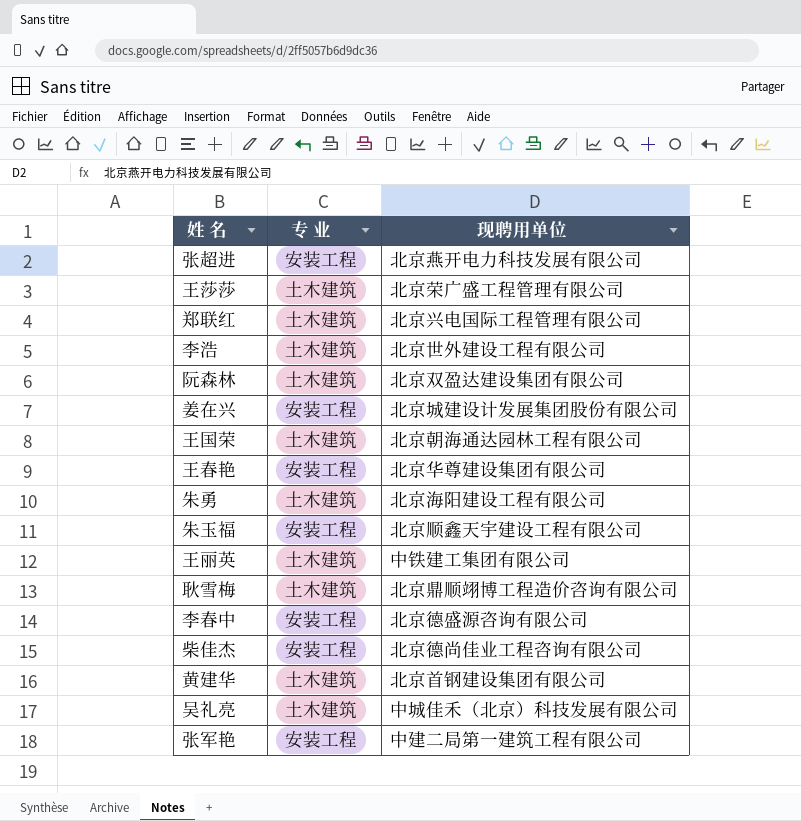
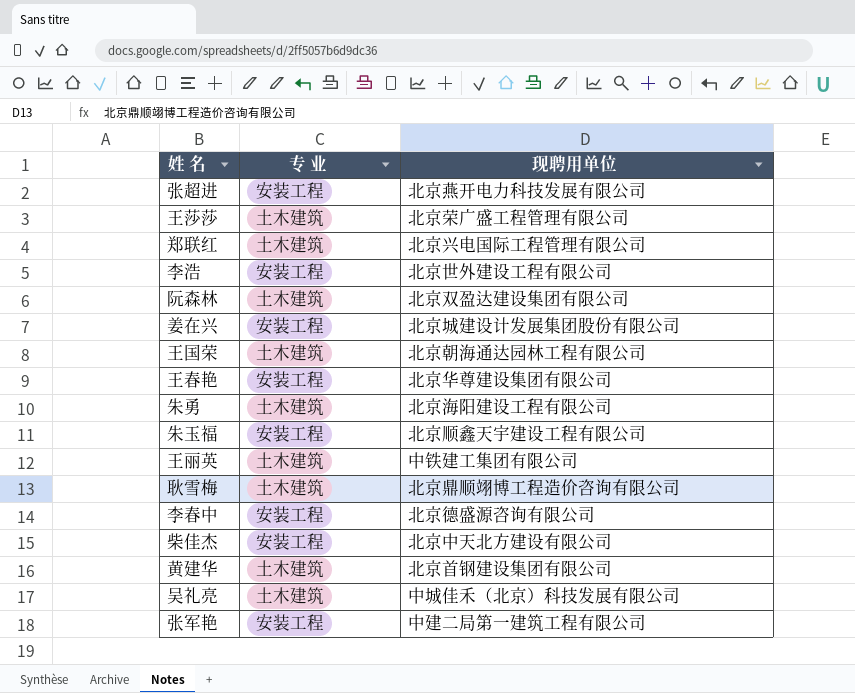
李浩 | 专 业: 土木建筑 -> 安装工程
柴佳杰 | 现聘用单位: 北京德尚佳业工程咨询有限公司 -> 北京中天北方建设有限公司

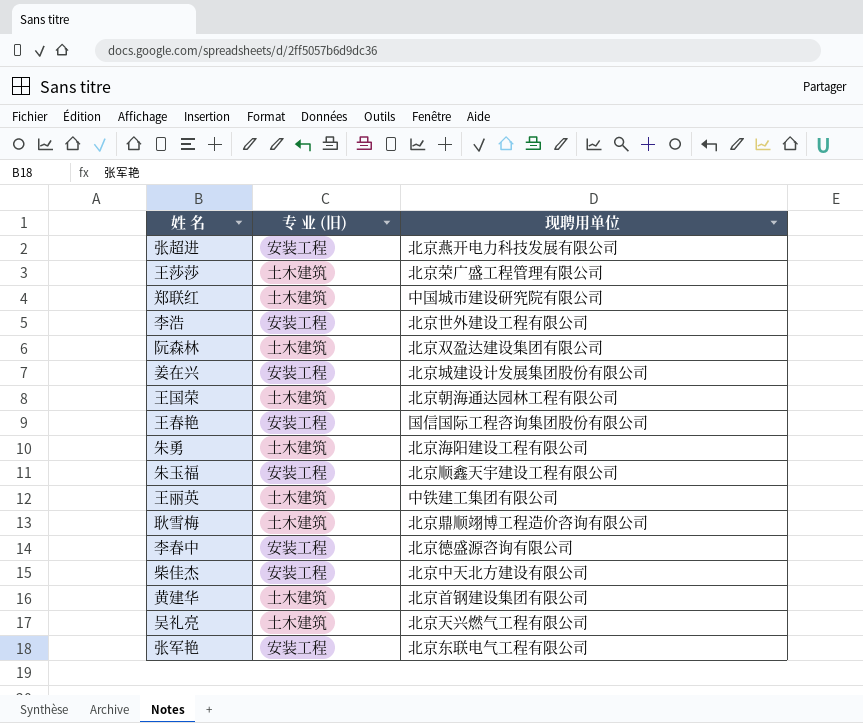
column name: 专 业 -> 专 业 (旧)
郑联红 | 现聘用单位: 北京兴电国际工程管理有限公司 -> 中国城市建设研究院有限公司
王春艳 | 现聘用单位: 北京华尊建设集团有限公司 -> 国信国际工程咨询集团股份有限公司
吴礼亮 | 现聘用单位: 中城佳禾（北京）科技发展有限公司 -> 北京天兴燃气工程有限公司
张军艳 | 现聘用单位: 中建二局第一建筑工程有限公司 -> 北京东联电气工程有限公司

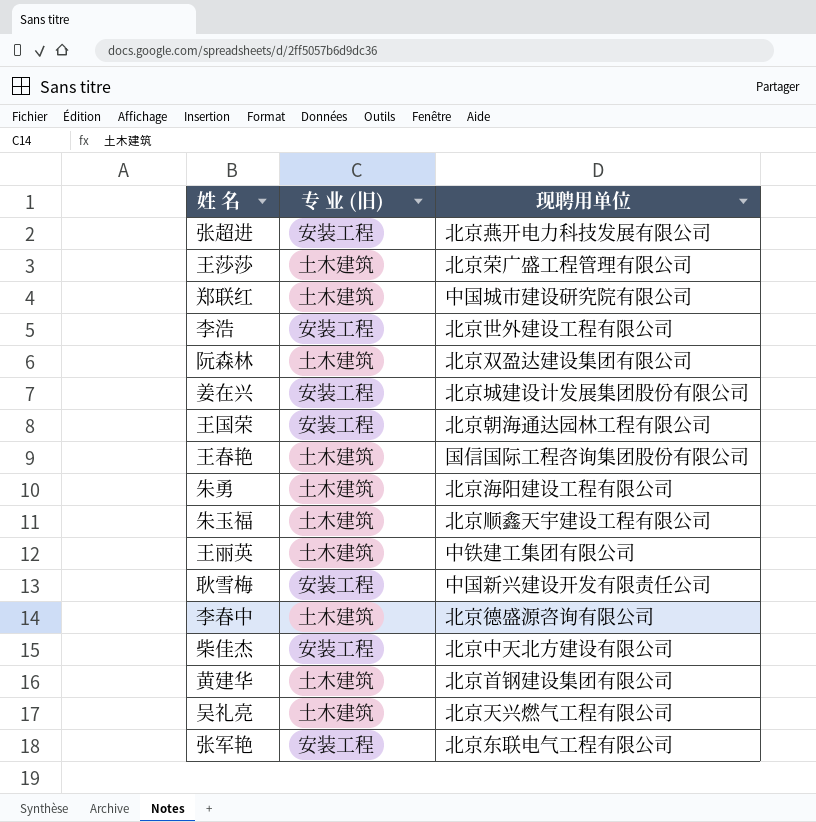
王国荣 | 专 业 (旧): 土木建筑 -> 安装工程
王春艳 | 专 业 (旧): 安装工程 -> 土木建筑
朱玉福 | 专 业 (旧): 安装工程 -> 土木建筑
耿雪梅 | 专 业 (旧): 土木建筑 -> 安装工程
耿雪梅 | 现聘用单位: 北京鼎顺翊博工程造价咨询有限公司 -> 中国新兴建设开发有限责任公司
李春中 | 专 业 (旧): 安装工程 -> 土木建筑

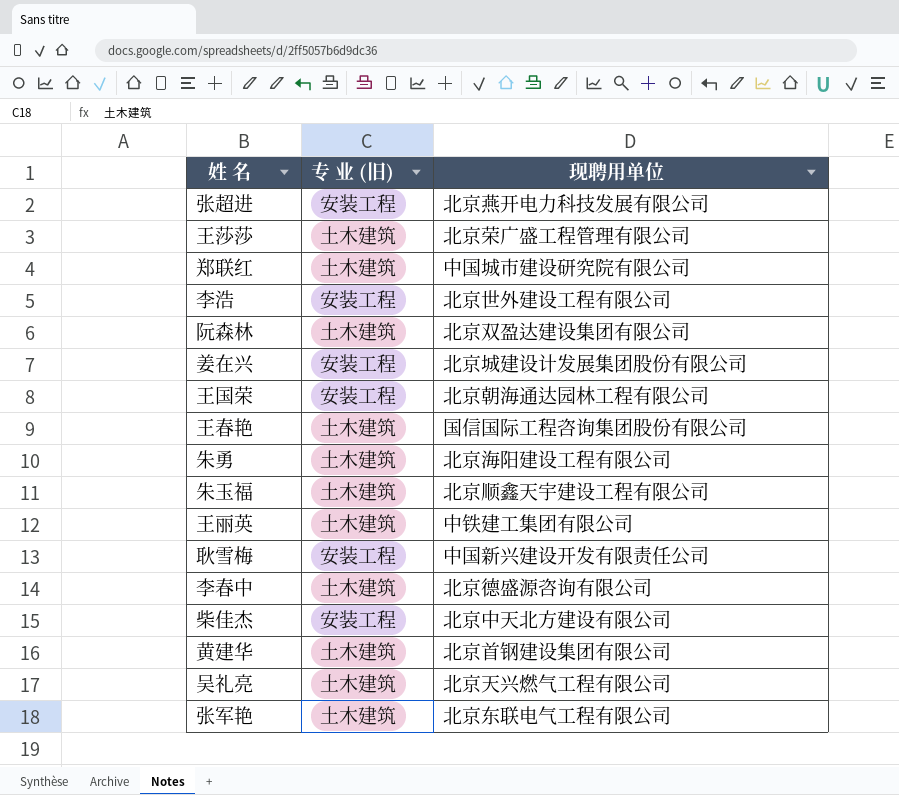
张军艳 | 专 业 (旧): 安装工程 -> 土木建筑

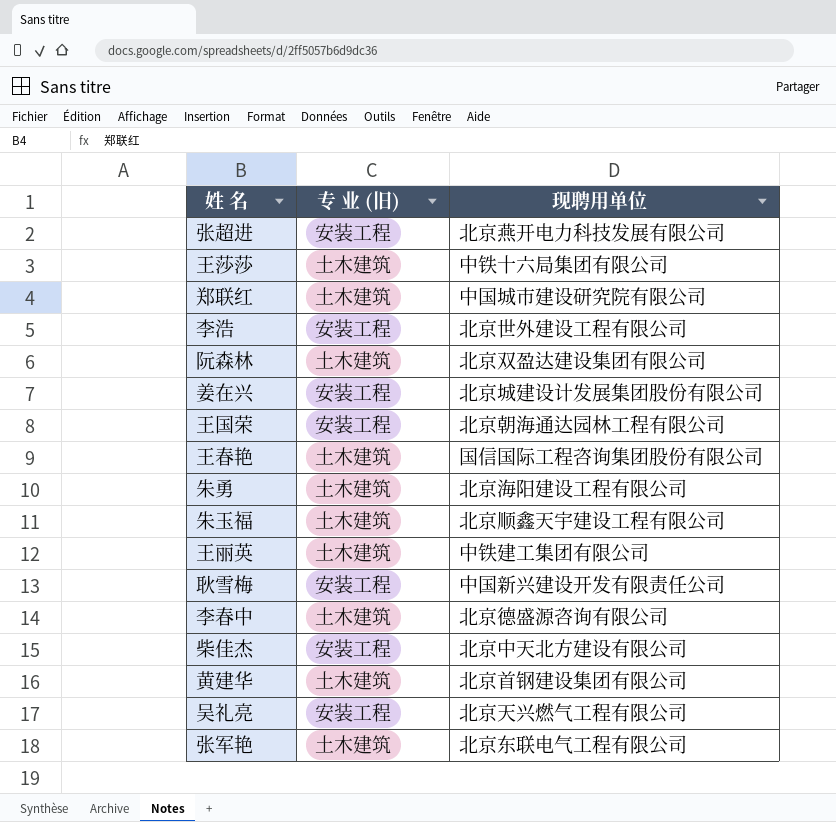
王莎莎 | 现聘用单位: 北京荣广盛工程管理有限公司 -> 中铁十六局集团有限公司
吴礼亮 | 专 业 (旧): 土木建筑 -> 安装工程

